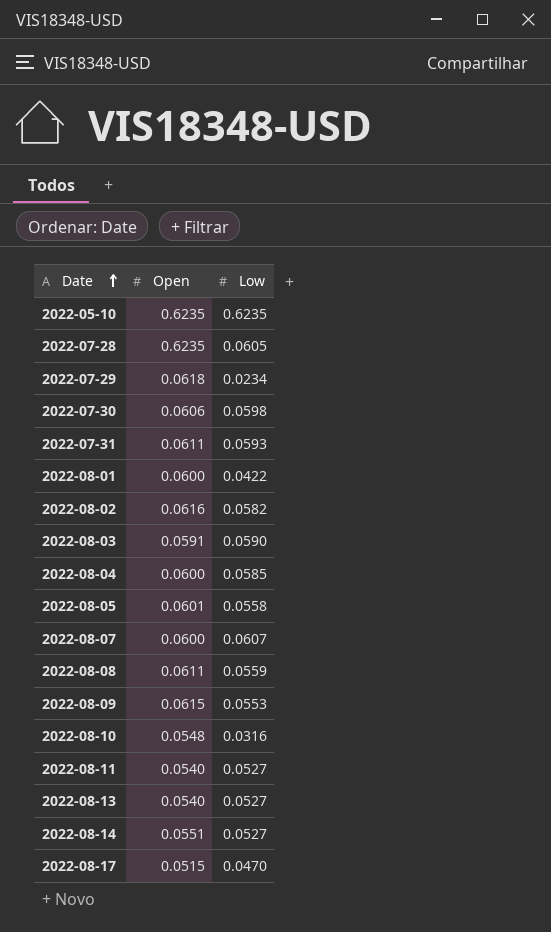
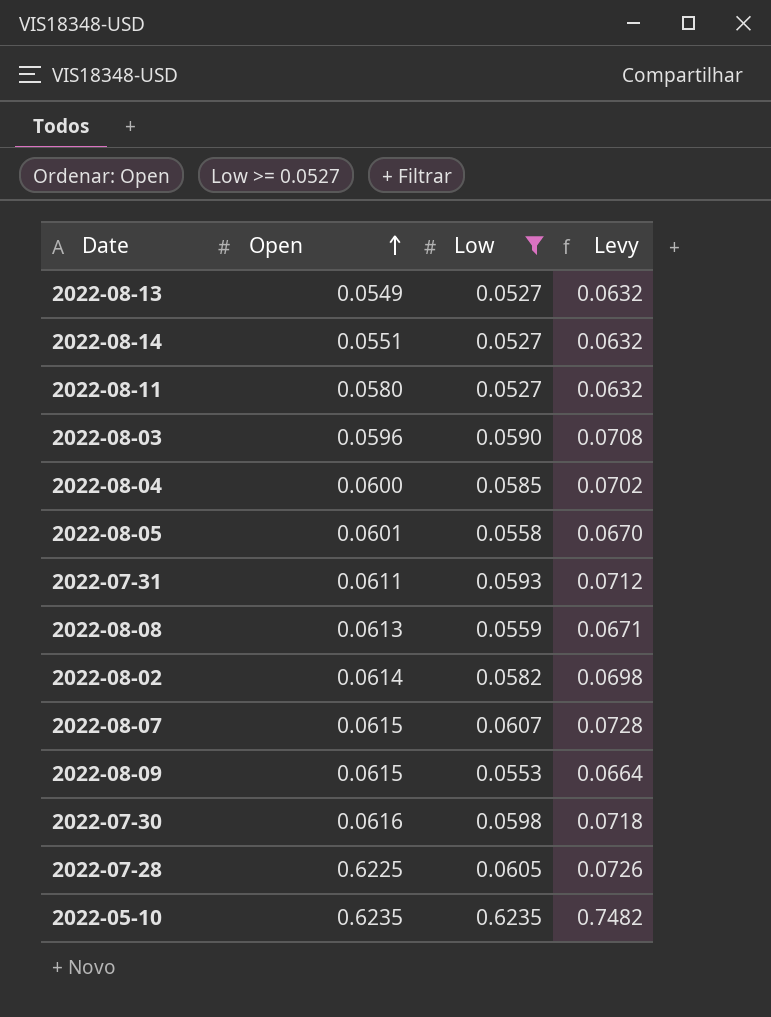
filter: none -> Low >= 0.0527
row order: Date ascending -> Open ascending
column Levy | formula: none -> [Low] * 1.2
2022-08-13 | Open: 0.0540 -> 0.0549
2022-08-11 | Open: 0.0540 -> 0.0580
2022-08-03 | Open: 0.0591 -> 0.0596
2022-08-08 | Open: 0.0611 -> 0.0613
2022-08-02 | Open: 0.0616 -> 0.0614
2022-08-07 | Open: 0.0600 -> 0.0615
2022-07-30 | Open: 0.0606 -> 0.0616
2022-07-28 | Open: 0.6235 -> 0.6225

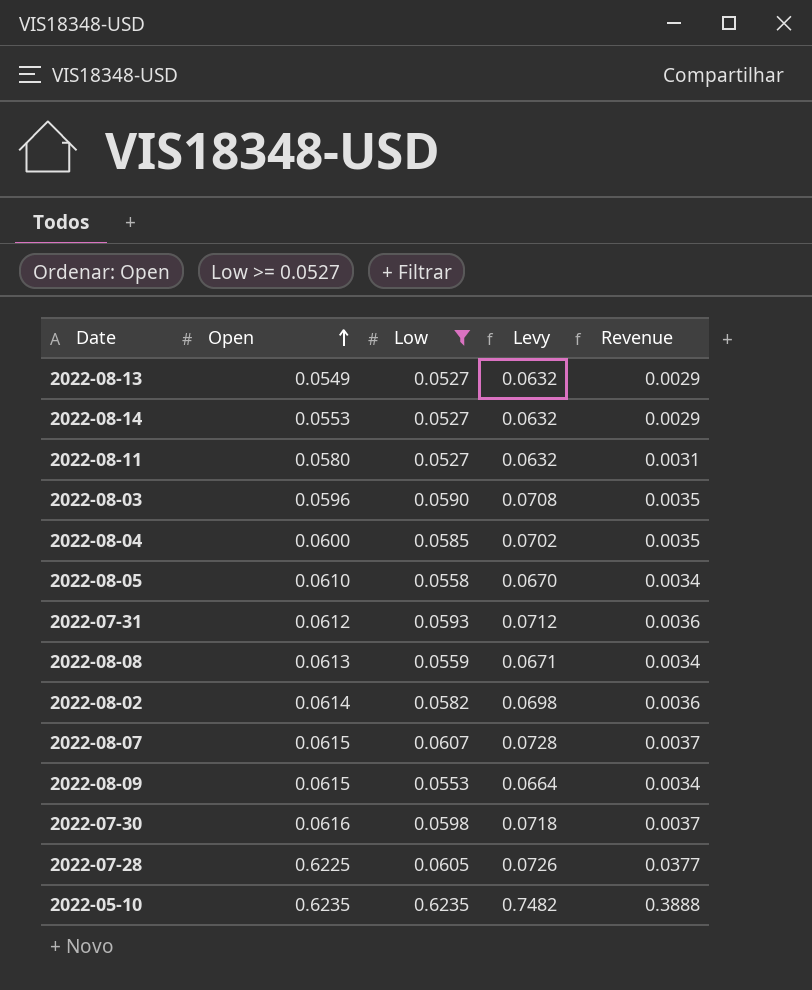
column Revenue | formula: none -> [Open] * [Low]
2022-08-14 | Open: 0.0551 -> 0.0553
2022-08-05 | Open: 0.0601 -> 0.0610
2022-07-31 | Open: 0.0611 -> 0.0612

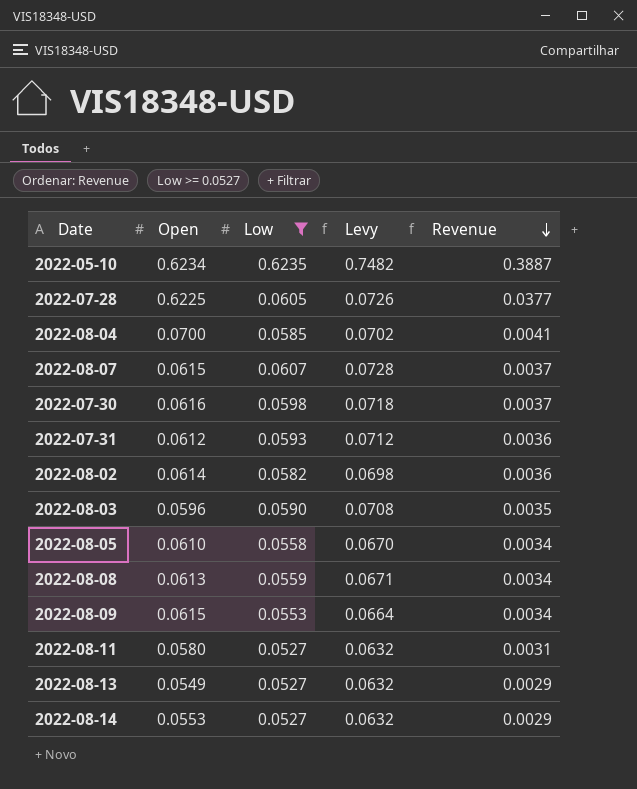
row order: Open ascending -> Revenue descending
2022-05-10 | Open: 0.6235 -> 0.6234
2022-05-10 | Revenue: 0.3888 -> 0.3887
2022-08-04 | Open: 0.0600 -> 0.0700
2022-08-04 | Revenue: 0.0035 -> 0.0041

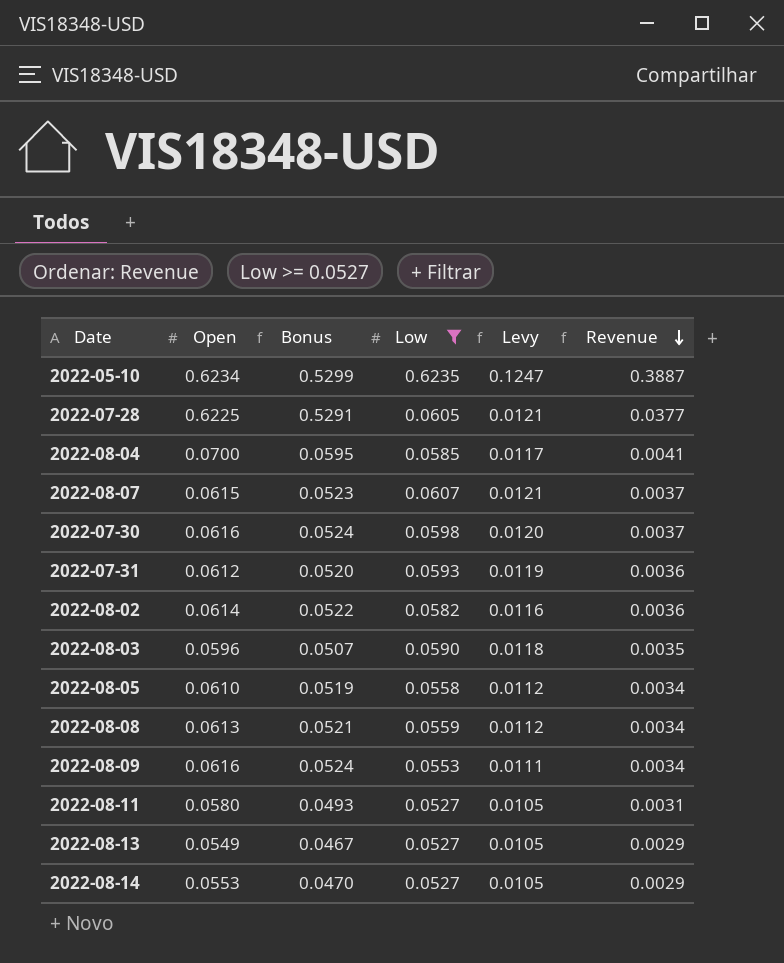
column Bonus | formula: none -> [Open] * 0.85
column Levy | formula: [Low] * 1.2 -> [Low] * 0.2
2022-08-09 | Open: 0.0615 -> 0.0616

